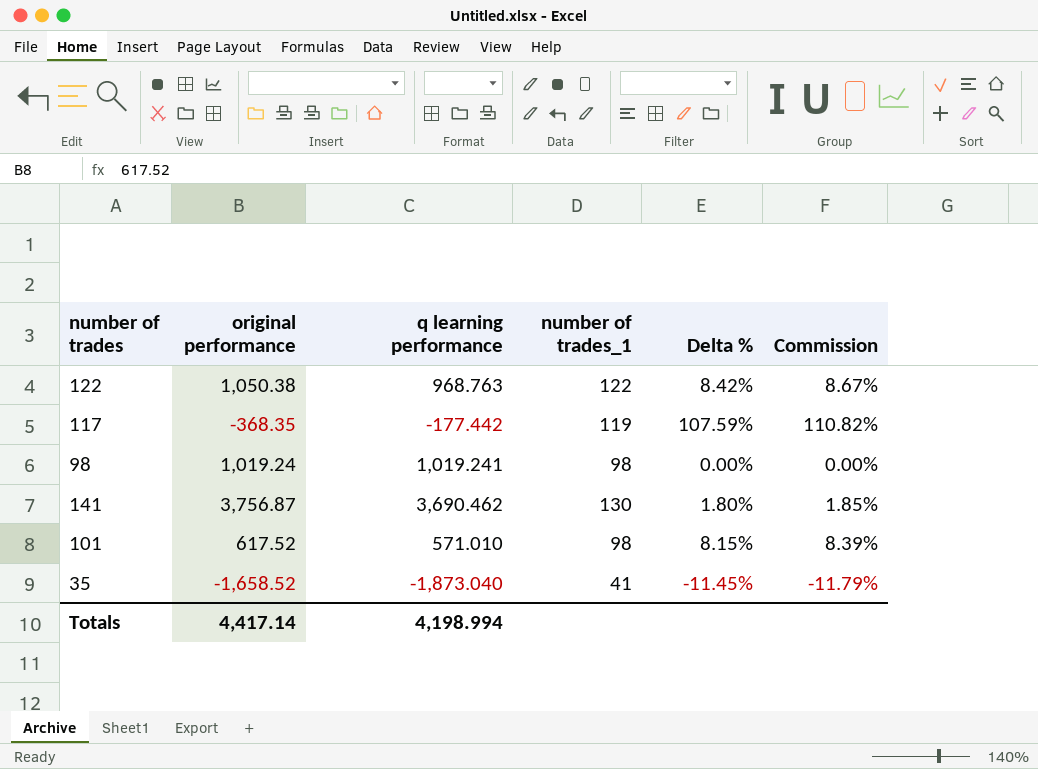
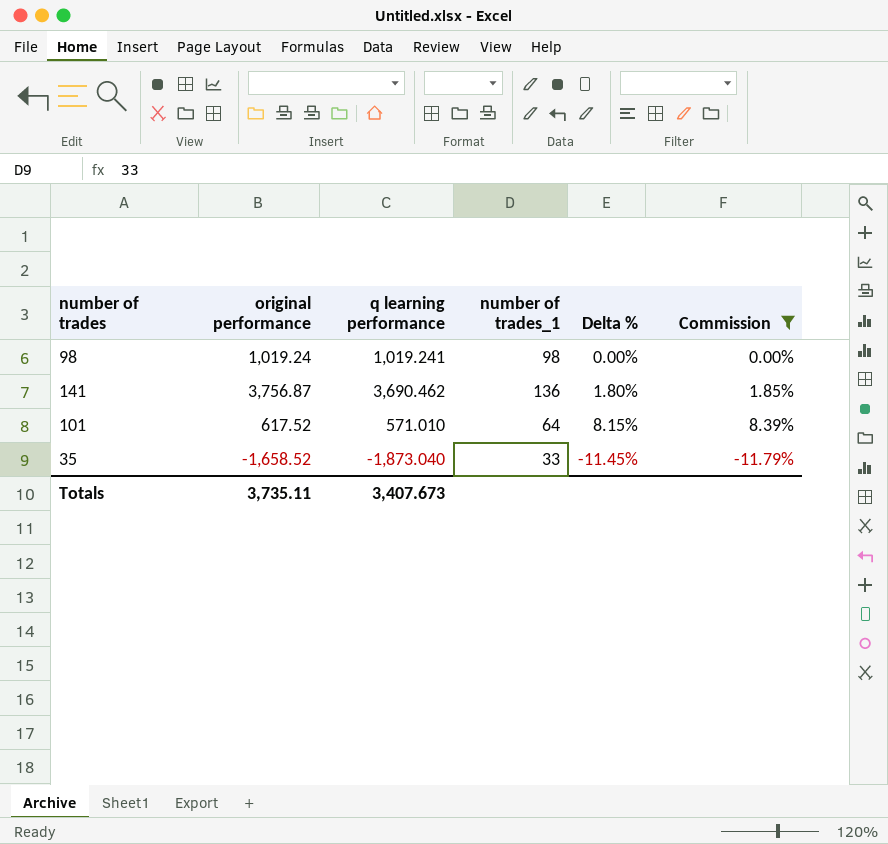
filter: none -> Commission <= 8.39%
141 | number of trades_1: 130 -> 136
101 | number of trades_1: 98 -> 64
35 | number of trades_1: 41 -> 33
Totals | original performance: 4,417.14 -> 3,735.11
Totals | q learning performance: 4,198.994 -> 3,407.673

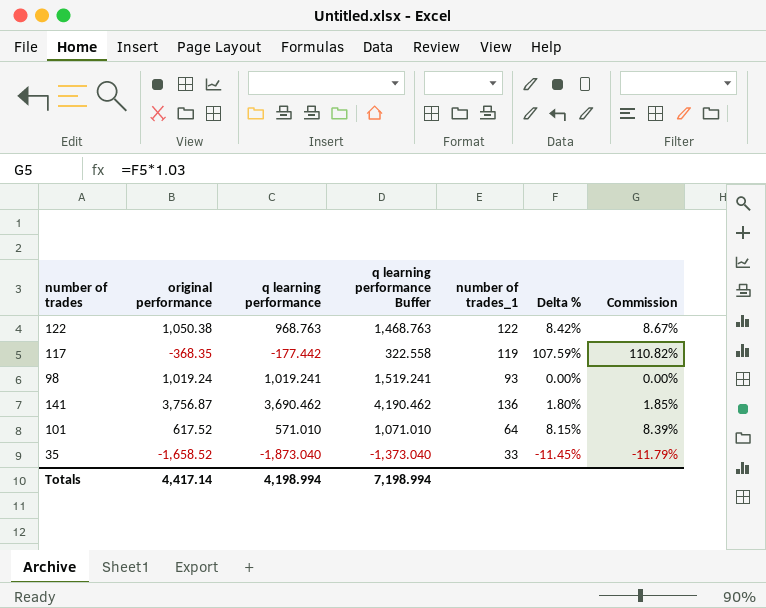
filter: Commission <= 8.39% -> none
column q learning performance Buffer | formula: none -> [q learning performance] + 500
98 | number of trades_1: 98 -> 93
Totals | original performance: 3,735.11 -> 4,417.14
Totals | q learning performance: 3,407.673 -> 4,198.994

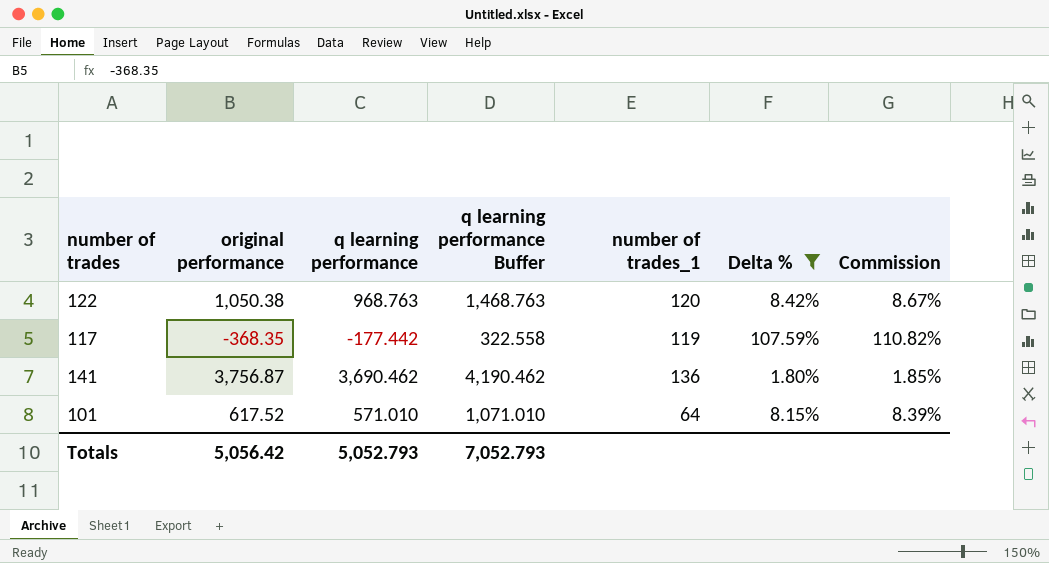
filter: none -> Delta % >= 1.80%
122 | number of trades_1: 122 -> 120
Totals | original performance: 4,417.14 -> 5,056.42
Totals | q learning performance: 4,198.994 -> 5,052.793
Totals | q learning performance Buffer: 7,198.994 -> 7,052.793

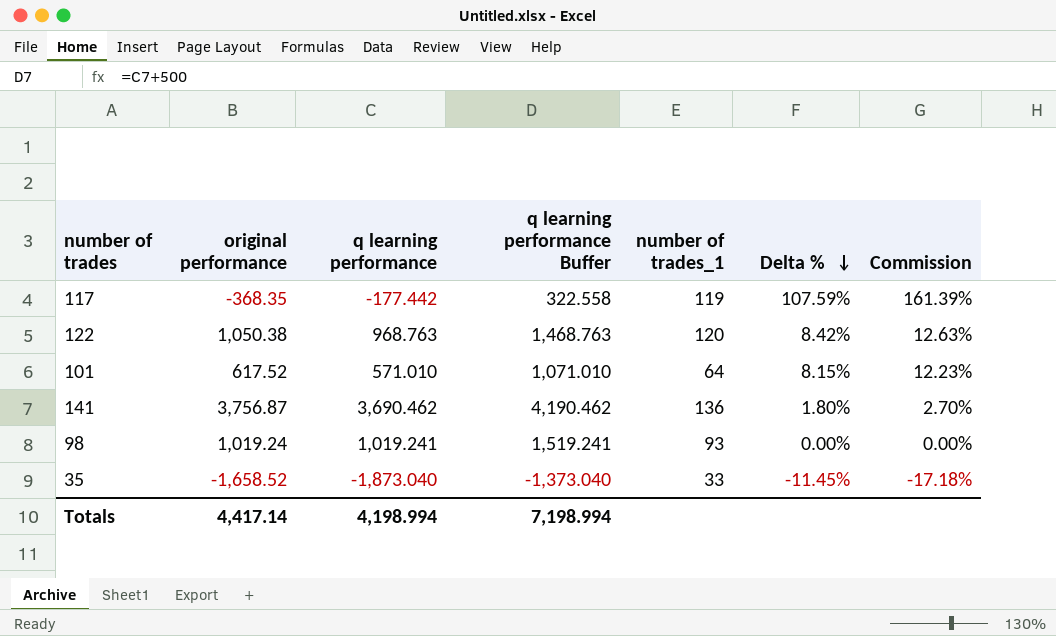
filter: Delta % >= 1.80% -> none
row order: none -> Delta % descending
column Commission | formula: [Delta %] * 1.03 -> [Delta %] * 1.5
Totals | original performance: 5,056.42 -> 4,417.14
Totals | q learning performance: 5,052.793 -> 4,198.994
Totals | q learning performance Buffer: 7,052.793 -> 7,198.994

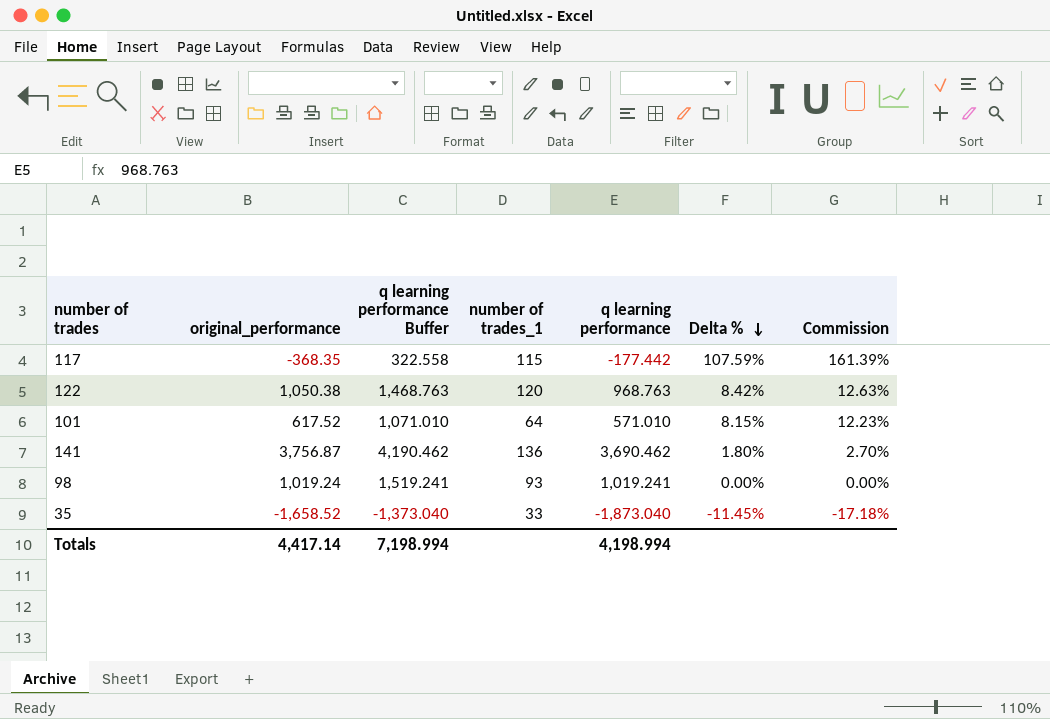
column name: original performance -> original_performance
column q learning performance | position: 3 -> 5
117 | number of trades_1: 119 -> 115

